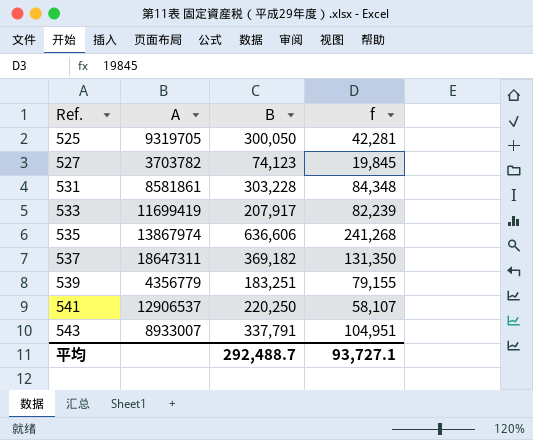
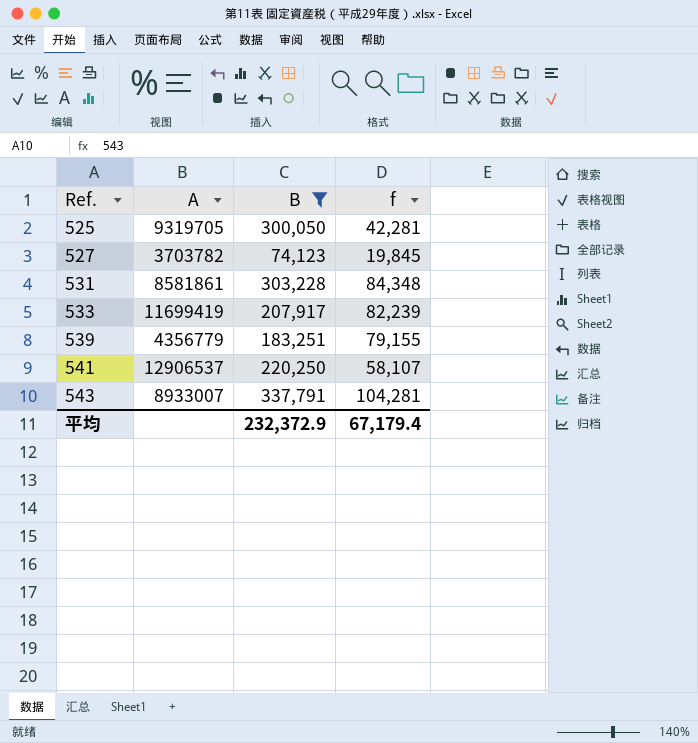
filter: none -> B <= 337,791
543 | f: 104,951 -> 104,281
平均 | B: 292,488.7 -> 232,372.9
平均 | f: 93,727.1 -> 67,179.4

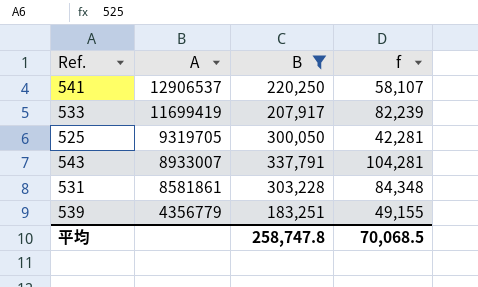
row order: Ref. ascending -> A descending
row 527: 3703782 | 74,123 | 19,845 -> none
539 | f: 79,155 -> 49,155
平均 | B: 232,372.9 -> 258,747.8
平均 | f: 67,179.4 -> 70,068.5

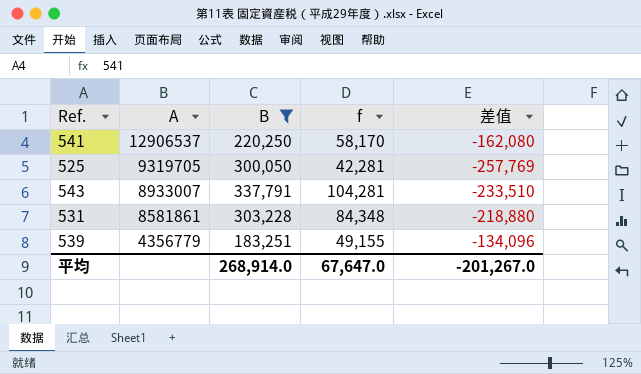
column 差值 | formula: none -> [f] - [B]
row 533: 11699419 | 207,917 | 82,239 -> none
541 | f: 58,107 -> 58,170
平均 | B: 258,747.8 -> 268,914.0
平均 | f: 70,068.5 -> 67,647.0

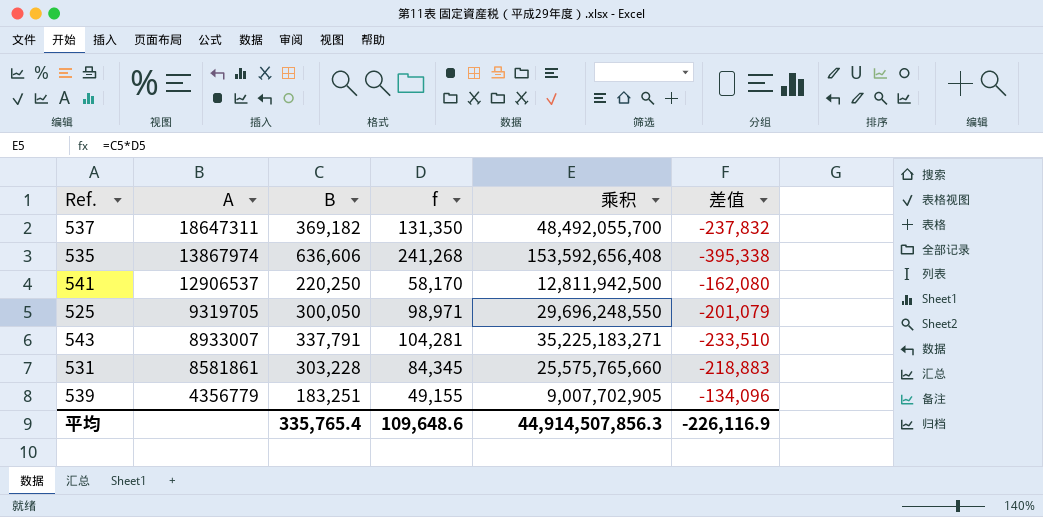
filter: B <= 337,791 -> none
column 乘积 | formula: none -> [B] * [f]
525 | f: 42,281 -> 98,971
525 | 差值: -257,769 -> -201,079
531 | f: 84,348 -> 84,345
531 | 差值: -218,880 -> -218,883
平均 | B: 268,914.0 -> 335,765.4
平均 | f: 67,647.0 -> 109,648.6
平均 | 差值: -201,267.0 -> -226,116.9

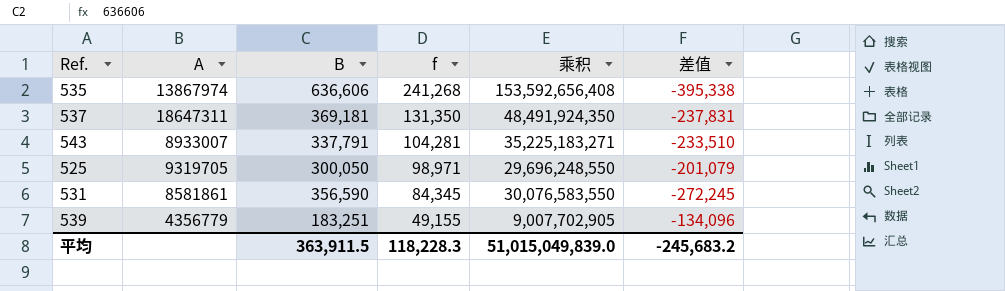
row order: A descending -> f descending
row 541: 12906537 | 220,250 | 58,170 | 12,811,942,500 | -162,080 -> none
537 | B: 369,182 -> 369,181
537 | 乘积: 48,492,055,700 -> 48,491,924,350
537 | 差值: -237,832 -> -237,831
531 | B: 303,228 -> 356,590
531 | 乘积: 25,575,765,660 -> 30,076,583,550
531 | 差值: -218,883 -> -272,245
平均 | B: 335,765.4 -> 363,911.5
平均 | f: 109,648.6 -> 118,228.3
平均 | 乘积: 44,914,507,856.3 -> 51,015,049,839.0
平均 | 差值: -226,116.9 -> -245,683.2

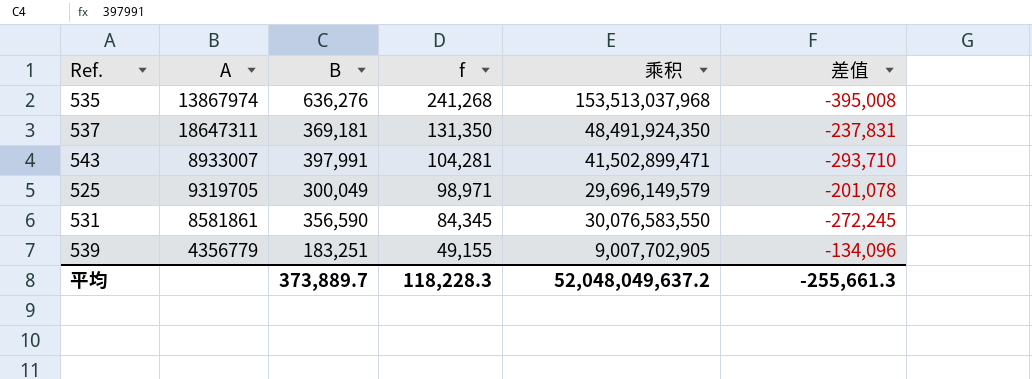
535 | B: 636,606 -> 636,276
535 | 乘积: 153,592,656,408 -> 153,513,037,968
535 | 差值: -395,338 -> -395,008
543 | B: 337,791 -> 397,991
543 | 乘积: 35,225,183,271 -> 41,502,899,471
543 | 差值: -233,510 -> -293,710
525 | B: 300,050 -> 300,049
525 | 乘积: 29,696,248,550 -> 29,696,149,579
525 | 差值: -201,079 -> -201,078
平均 | B: 363,911.5 -> 373,889.7
平均 | 乘积: 51,015,049,839.0 -> 52,048,049,637.2
平均 | 差值: -245,683.2 -> -255,661.3

